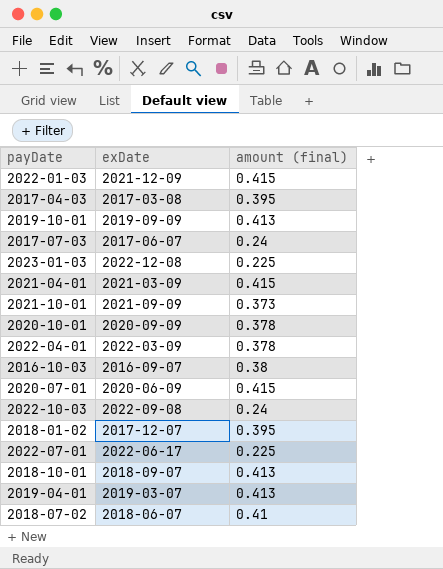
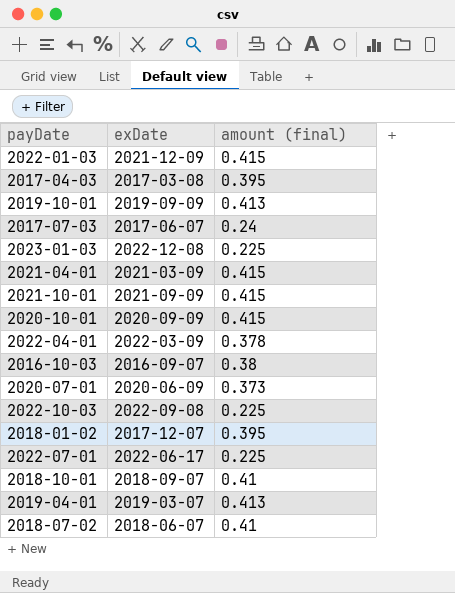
2021-10-01 | amount (final): 0.373 -> 0.415
2020-10-01 | amount (final): 0.378 -> 0.415
2020-07-01 | amount (final): 0.415 -> 0.373
2022-10-03 | amount (final): 0.24 -> 0.225
2018-10-01 | amount (final): 0.413 -> 0.41

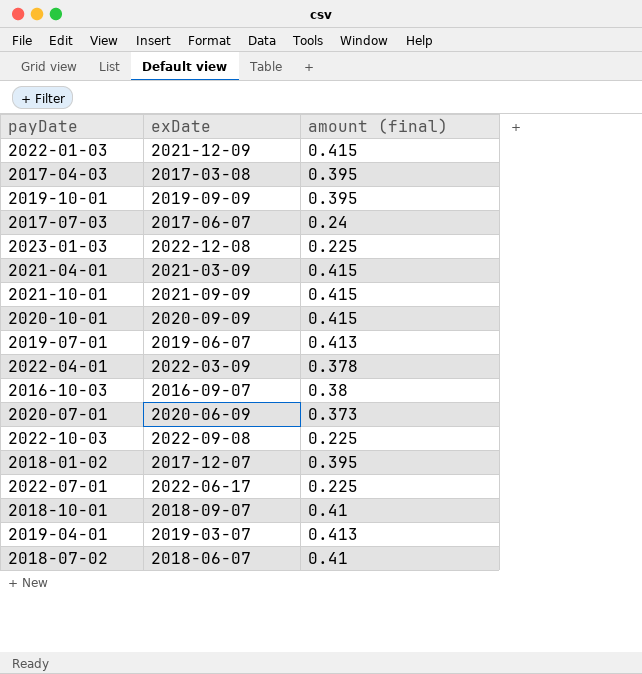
2019-10-01 | amount (final): 0.413 -> 0.395
row 2019-07-01: none -> 2019-06-07 | 0.413

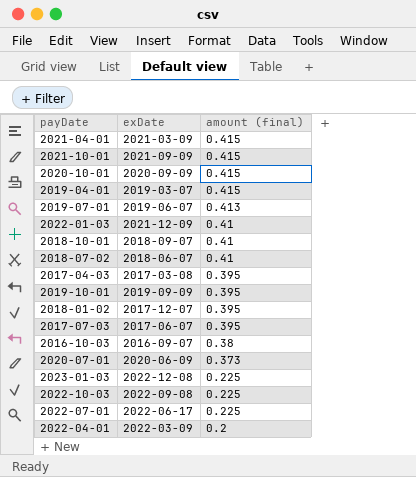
row order: none -> amount (final) descending
2019-04-01 | amount (final): 0.413 -> 0.415
2022-01-03 | amount (final): 0.415 -> 0.41
2017-07-03 | amount (final): 0.24 -> 0.395
2022-04-01 | amount (final): 0.378 -> 0.2

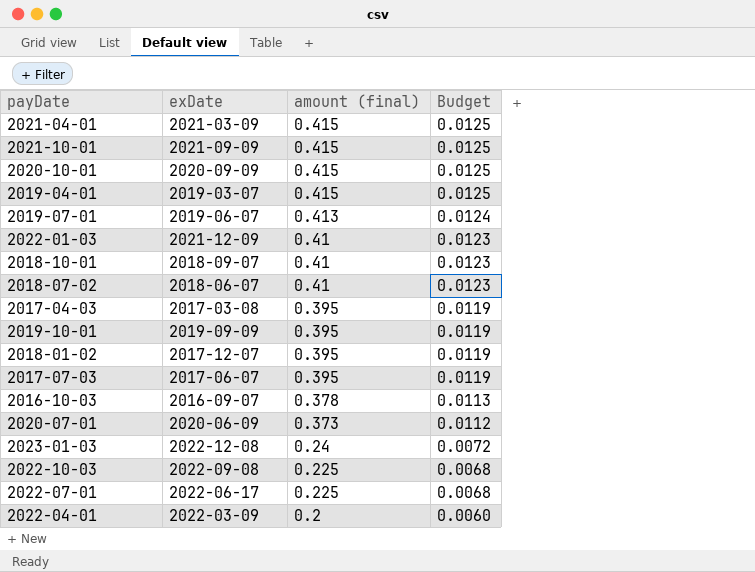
column Budget | formula: none -> [amount (final)] * 0.03
2016-10-03 | amount (final): 0.38 -> 0.378
2023-01-03 | amount (final): 0.225 -> 0.24

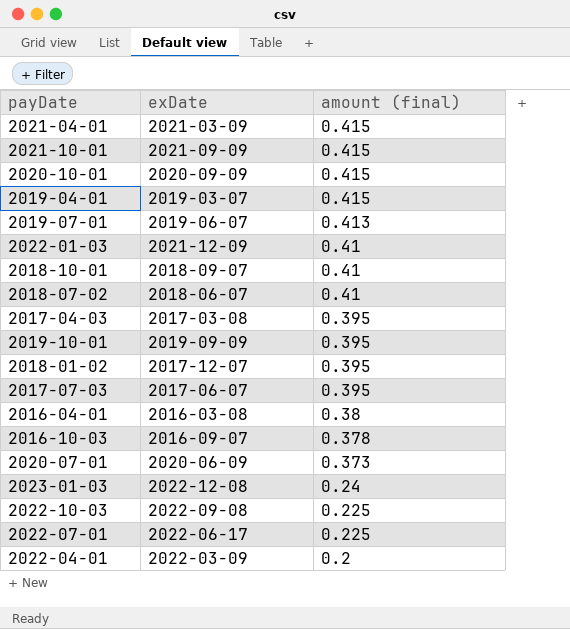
column Budget | formula: [amount (final)] * 0.03 -> none
row 2016-04-01: none -> 2016-03-08 | 0.38

